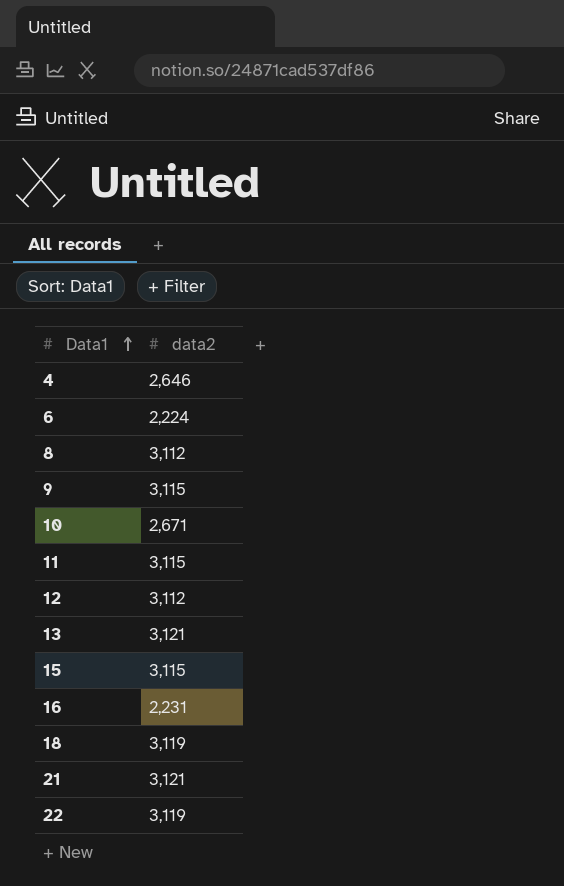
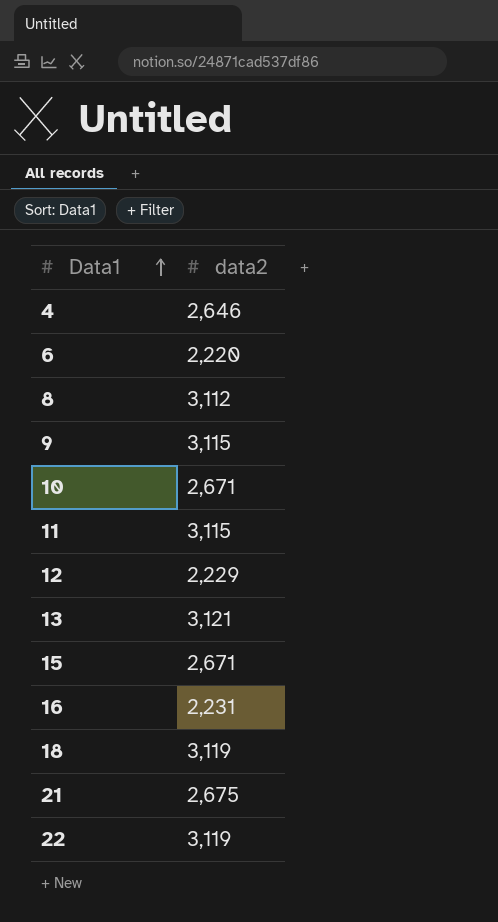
6 | data2: 2,224 -> 2,220
12 | data2: 3,112 -> 2,229
15 | data2: 3,115 -> 2,671
21 | data2: 3,121 -> 2,675

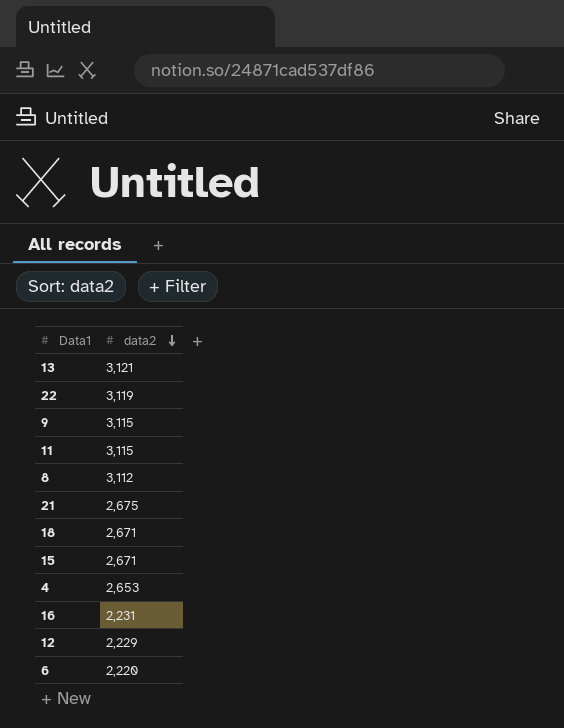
row order: Data1 ascending -> data2 descending
row 10: 2,671 -> none
18 | data2: 3,119 -> 2,671
4 | data2: 2,646 -> 2,653

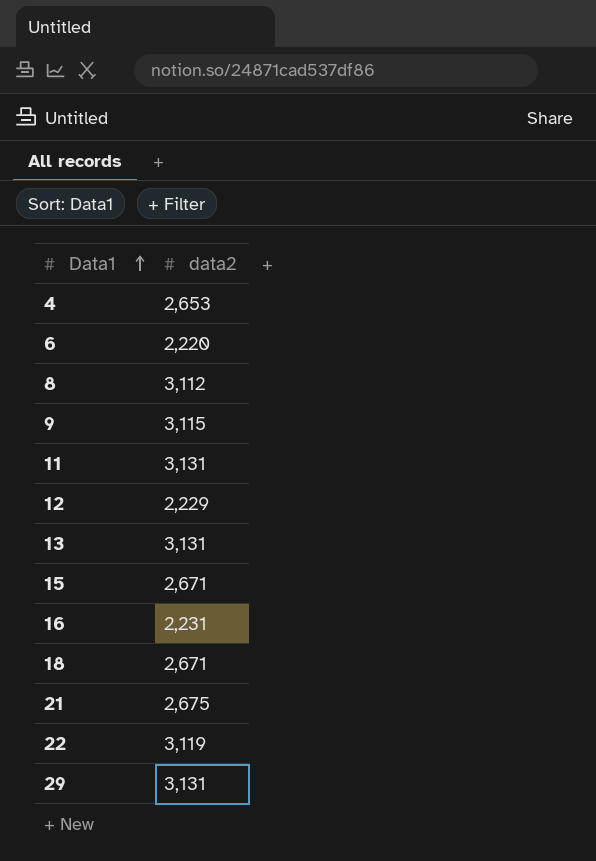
row order: data2 descending -> Data1 ascending
11 | data2: 3,115 -> 3,131
13 | data2: 3,121 -> 3,131
row 29: none -> 3,131

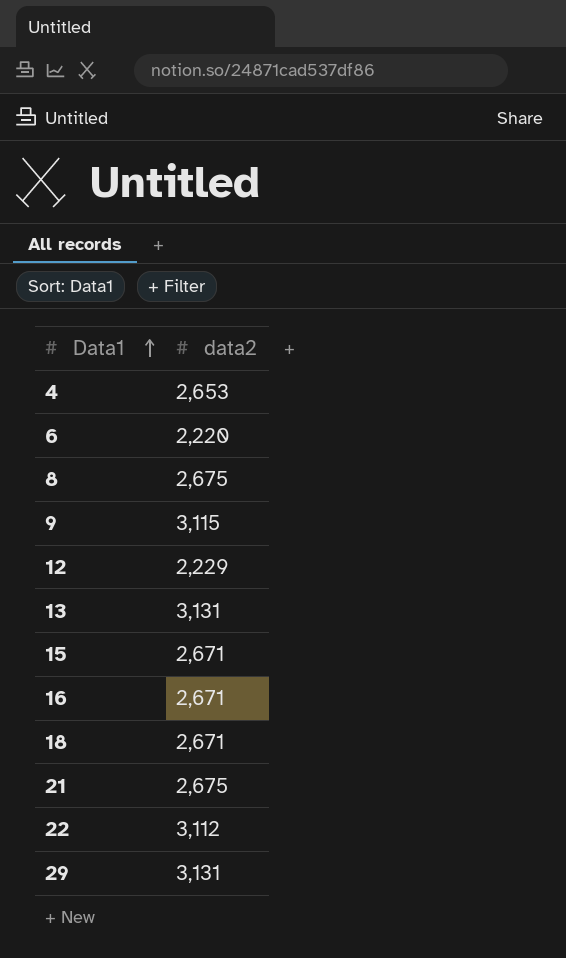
row 11: 3,131 -> none
8 | data2: 3,112 -> 2,675
16 | data2: 2,231 -> 2,671
22 | data2: 3,119 -> 3,112

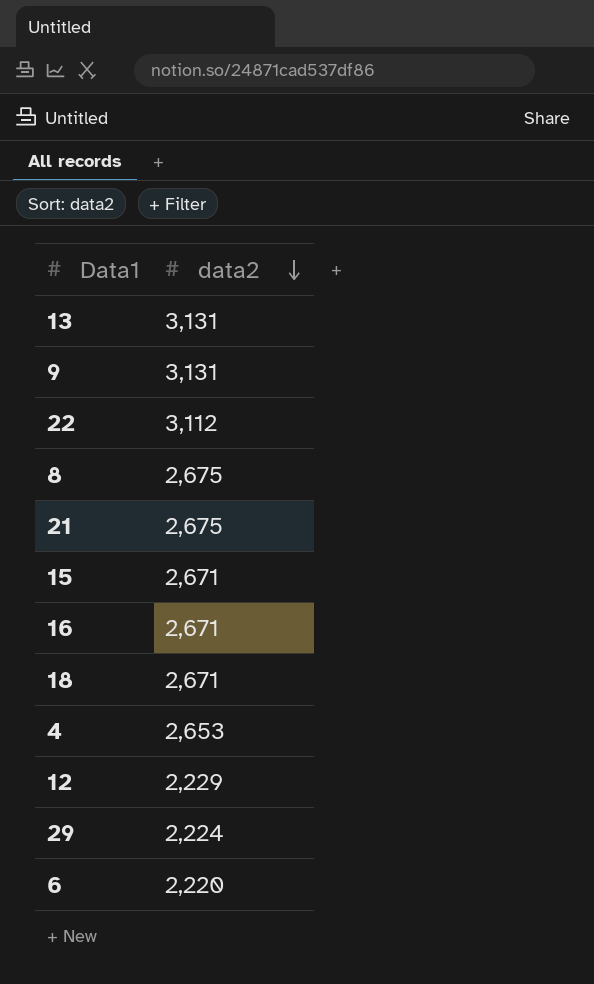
row order: Data1 ascending -> data2 descending
9 | data2: 3,115 -> 3,131
29 | data2: 3,131 -> 2,224

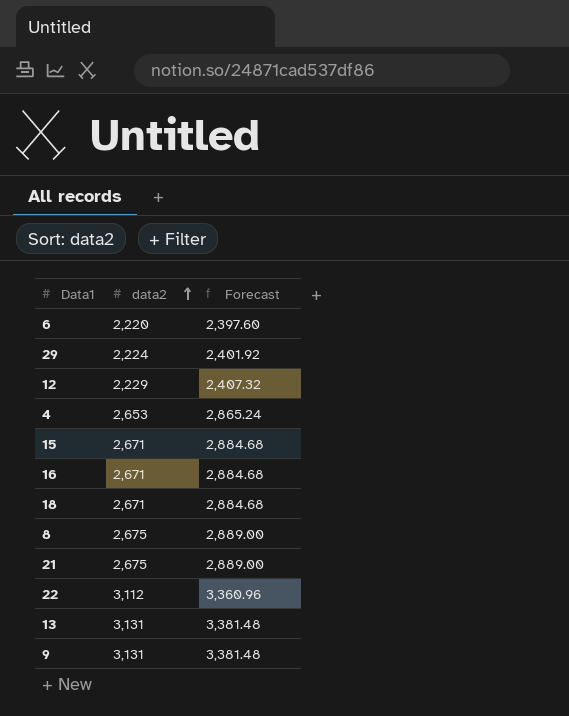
row order: data2 descending -> data2 ascending
column Forecast | formula: none -> [data2] * 1.08

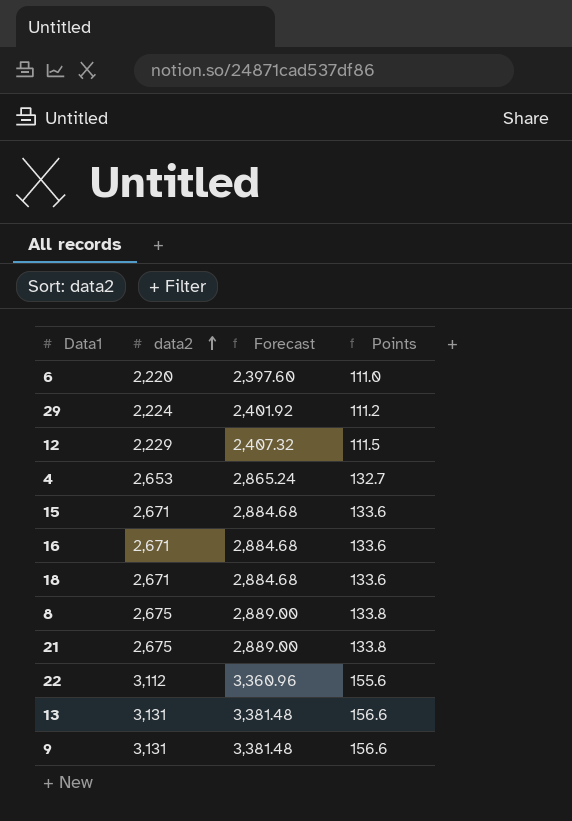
column Points | formula: none -> [data2] * 0.05

